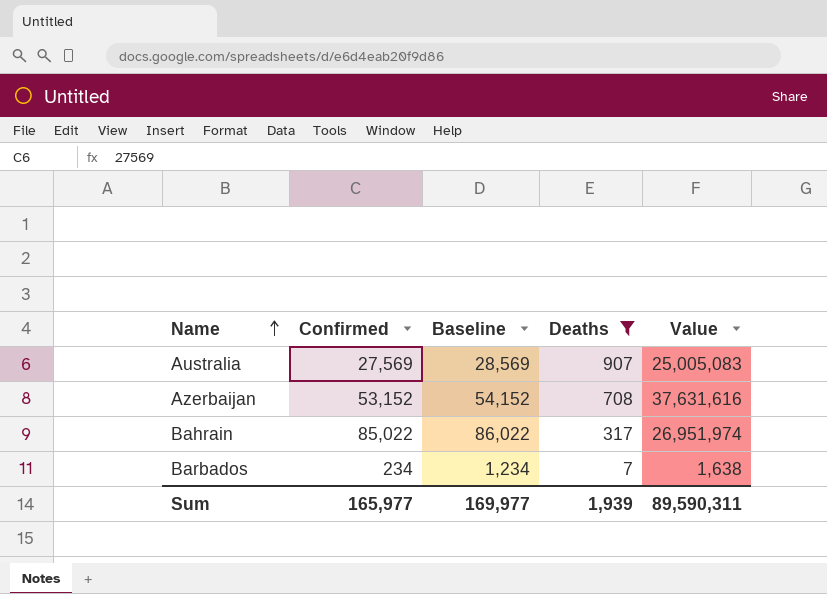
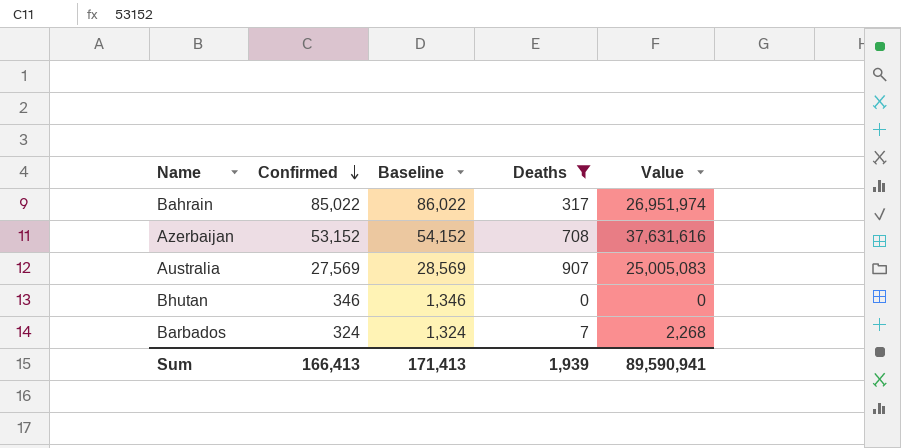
row order: Name ascending -> Confirmed descending
row Bhutan: none -> 346 | 1,346 | 0 | 0
Barbados | Confirmed: 234 -> 324
Barbados | Baseline: 1,234 -> 1,324
Barbados | Value: 1,638 -> 2,268
Sum | Confirmed: 165,977 -> 166,413
Sum | Baseline: 169,977 -> 171,413
Sum | Value: 89,590,311 -> 89,590,941

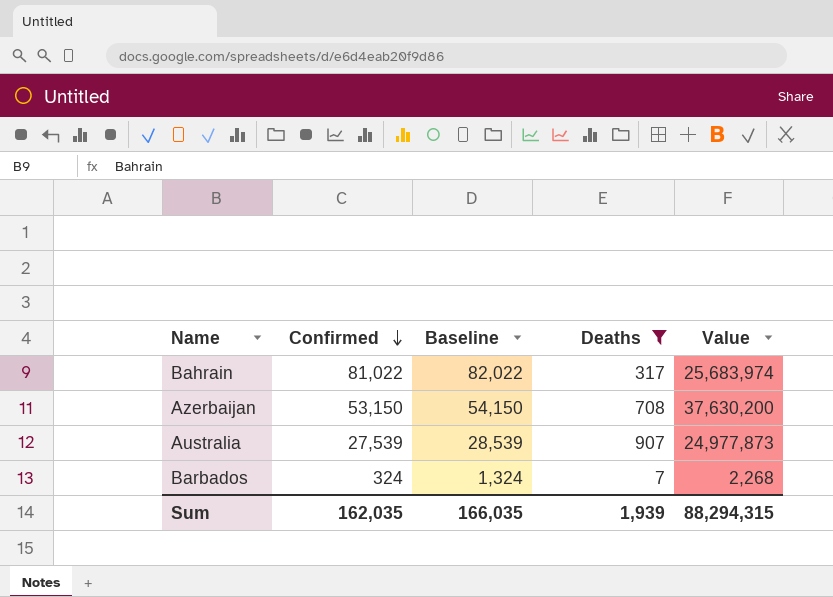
row Bhutan: 346 | 1,346 | 0 | 0 -> none
Bahrain | Confirmed: 85,022 -> 81,022
Bahrain | Baseline: 86,022 -> 82,022
Bahrain | Value: 26,951,974 -> 25,683,974
Azerbaijan | Confirmed: 53,152 -> 53,150
Azerbaijan | Baseline: 54,152 -> 54,150
Azerbaijan | Value: 37,631,616 -> 37,630,200
Australia | Confirmed: 27,569 -> 27,539
Australia | Baseline: 28,569 -> 28,539
Australia | Value: 25,005,083 -> 24,977,873
Sum | Confirmed: 166,413 -> 162,035
Sum | Baseline: 171,413 -> 166,035
Sum | Value: 89,590,941 -> 88,294,315

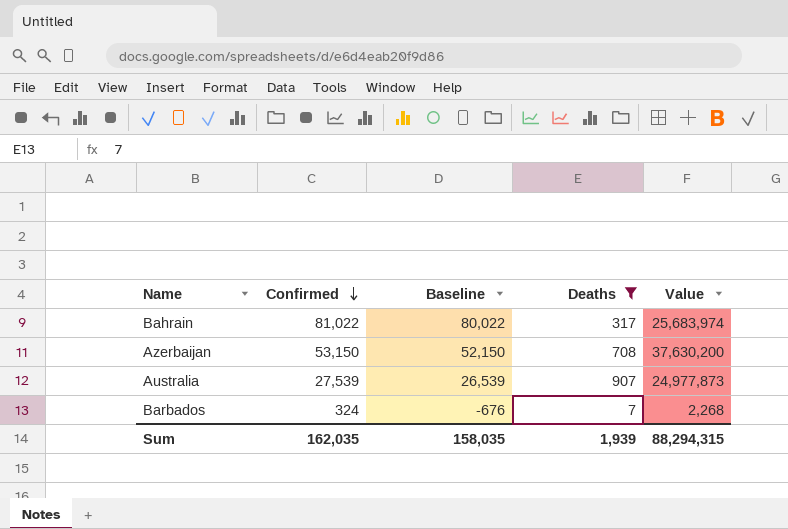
column Baseline | formula: [Confirmed] + 1000 -> [Confirmed] - 1000
Sum | Baseline: 166,035 -> 158,035

